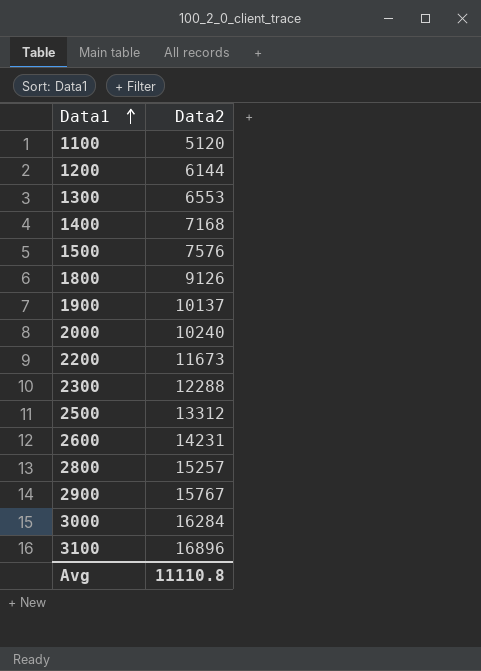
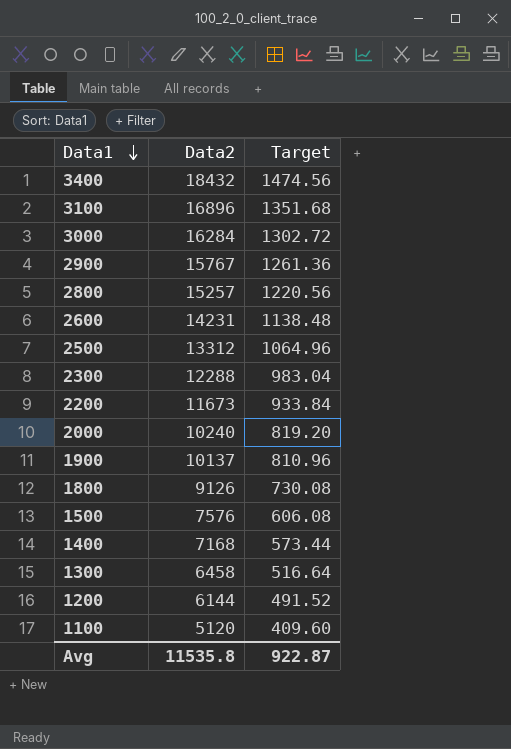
row order: Data1 ascending -> Data1 descending
column Target | formula: none -> [Data2] * 0.08
row 3400: none -> 18432 | 1474.56
1300 | Data2: 6553 -> 6458
Avg | Data2: 11110.8 -> 11535.8

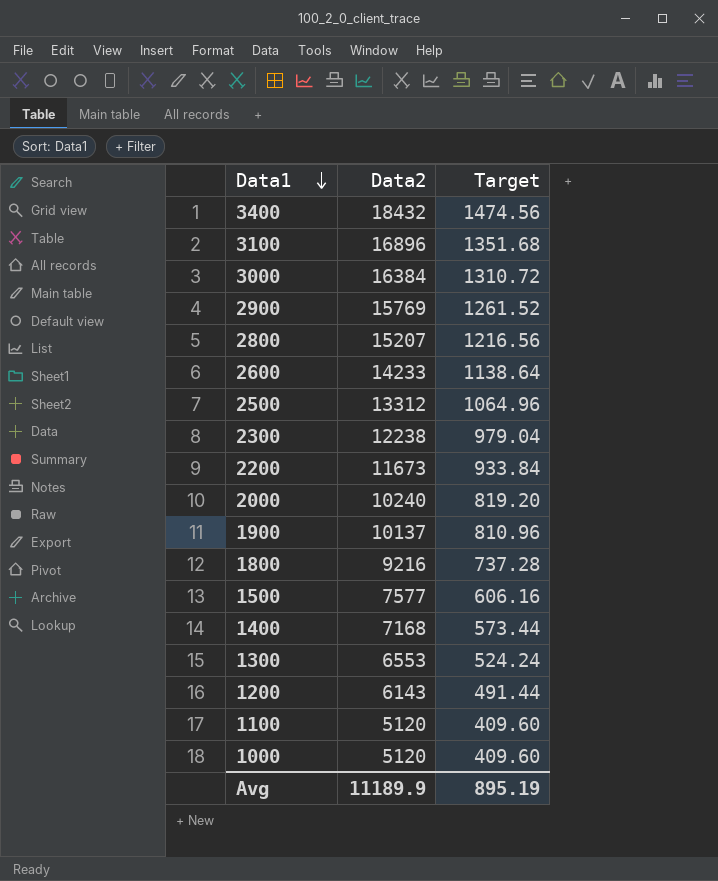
3000 | Data2: 16284 -> 16384
3000 | Target: 1302.72 -> 1310.72
2900 | Data2: 15767 -> 15769
2900 | Target: 1261.36 -> 1261.52
2800 | Data2: 15257 -> 15207
2800 | Target: 1220.56 -> 1216.56
2600 | Data2: 14231 -> 14233
2600 | Target: 1138.48 -> 1138.64
2300 | Data2: 12288 -> 12238
2300 | Target: 983.04 -> 979.04
1800 | Data2: 9126 -> 9216
1800 | Target: 730.08 -> 737.28
1500 | Data2: 7576 -> 7577
1500 | Target: 606.08 -> 606.16
1300 | Data2: 6458 -> 6553
1300 | Target: 516.64 -> 524.24
1200 | Data2: 6144 -> 6143
1200 | Target: 491.52 -> 491.44
row 1000: none -> 5120 | 409.60
Avg | Data2: 11535.8 -> 11189.9
Avg | Target: 922.87 -> 895.19

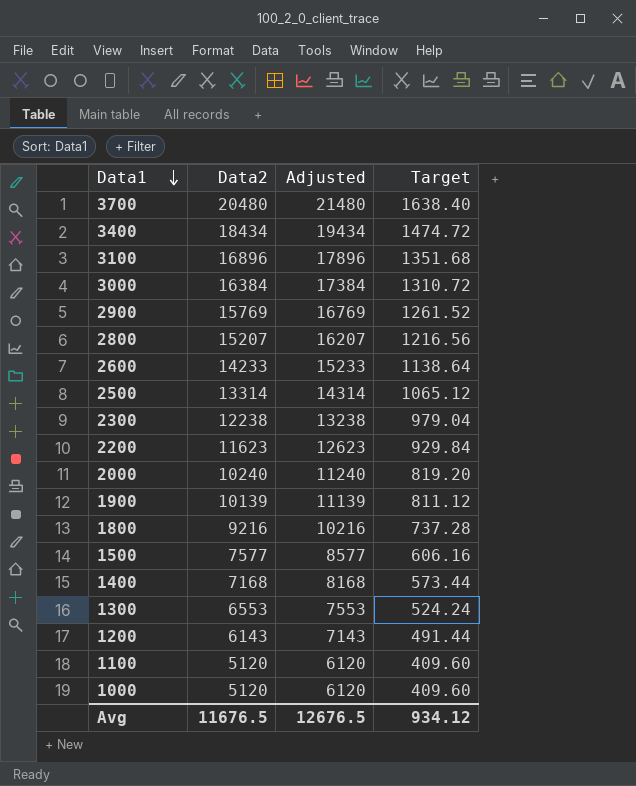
column Adjusted | formula: none -> [Data2] + 1000
row 3700: none -> 20480 | 21480 | 1638.40
3400 | Data2: 18432 -> 18434
3400 | Target: 1474.56 -> 1474.72
2500 | Data2: 13312 -> 13314
2500 | Target: 1064.96 -> 1065.12
2200 | Data2: 11673 -> 11623
2200 | Target: 933.84 -> 929.84
1900 | Data2: 10137 -> 10139
1900 | Target: 810.96 -> 811.12
Avg | Data2: 11189.9 -> 11676.5
Avg | Target: 895.19 -> 934.12

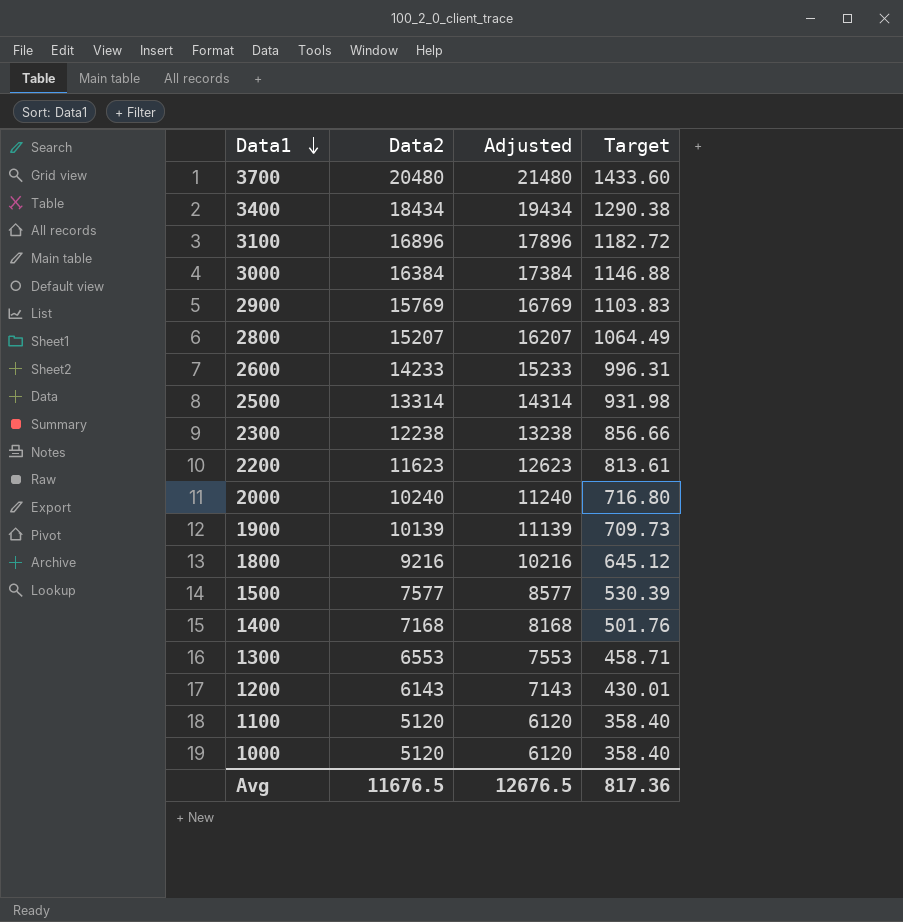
column Target | formula: [Data2] * 0.08 -> [Data2] * 0.07
Avg | Target: 934.12 -> 817.36

